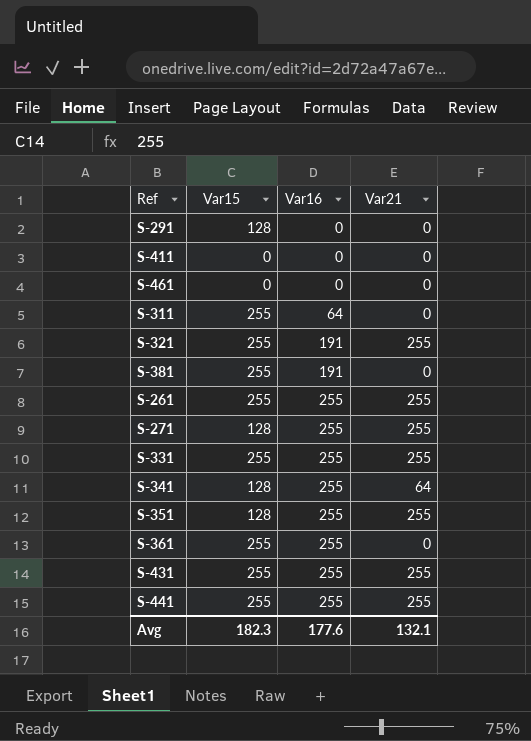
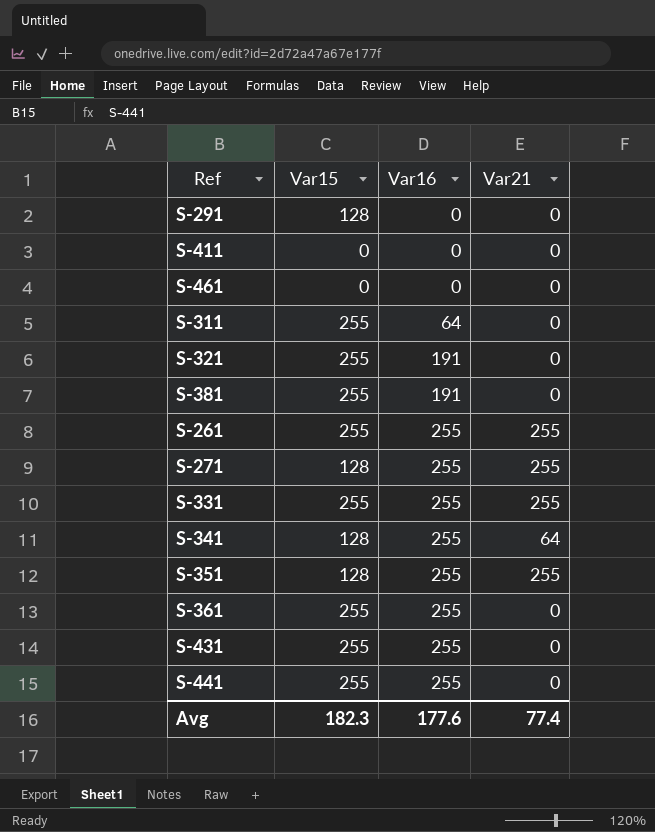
S-321 | Var21: 255 -> 0
S-431 | Var21: 255 -> 0
S-441 | Var21: 255 -> 0
Avg | Var21: 132.1 -> 77.4

